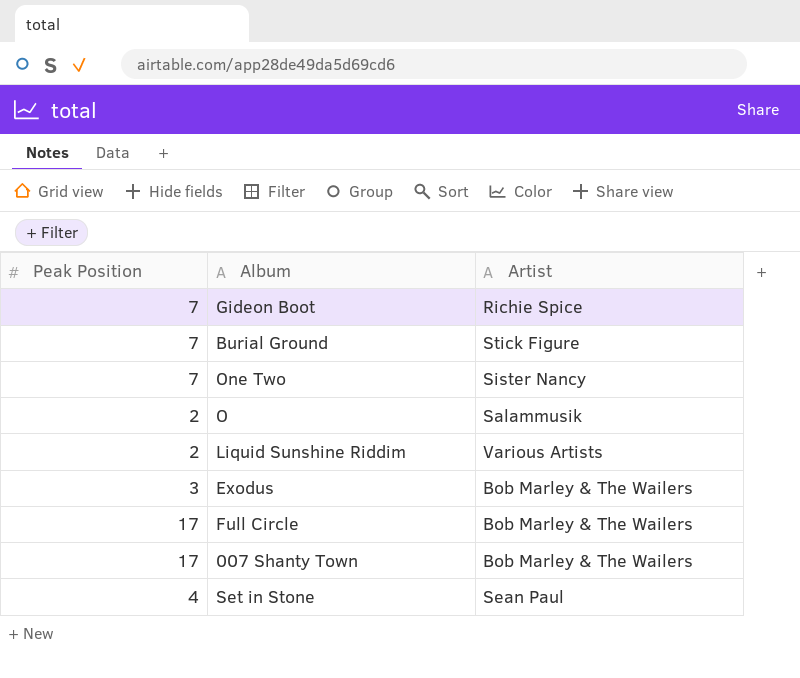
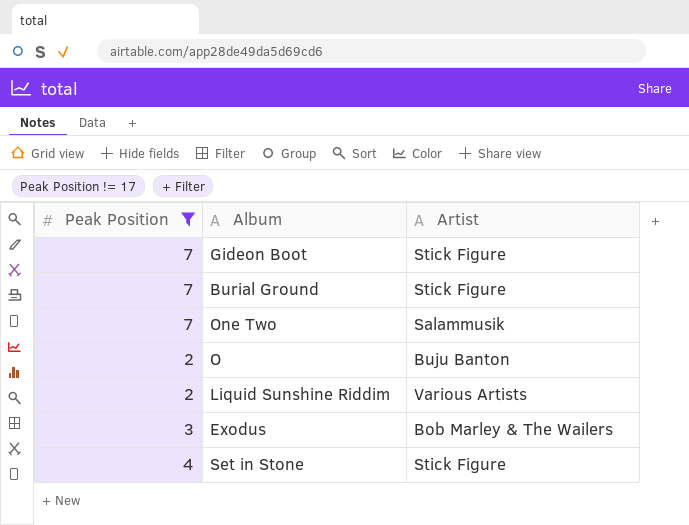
filter: none -> Peak Position != 17
Gideon Boot | Artist: Richie Spice -> Stick Figure
One Two | Artist: Sister Nancy -> Salammusik
O | Artist: Salammusik -> Buju Banton
Set in Stone | Artist: Sean Paul -> Stick Figure

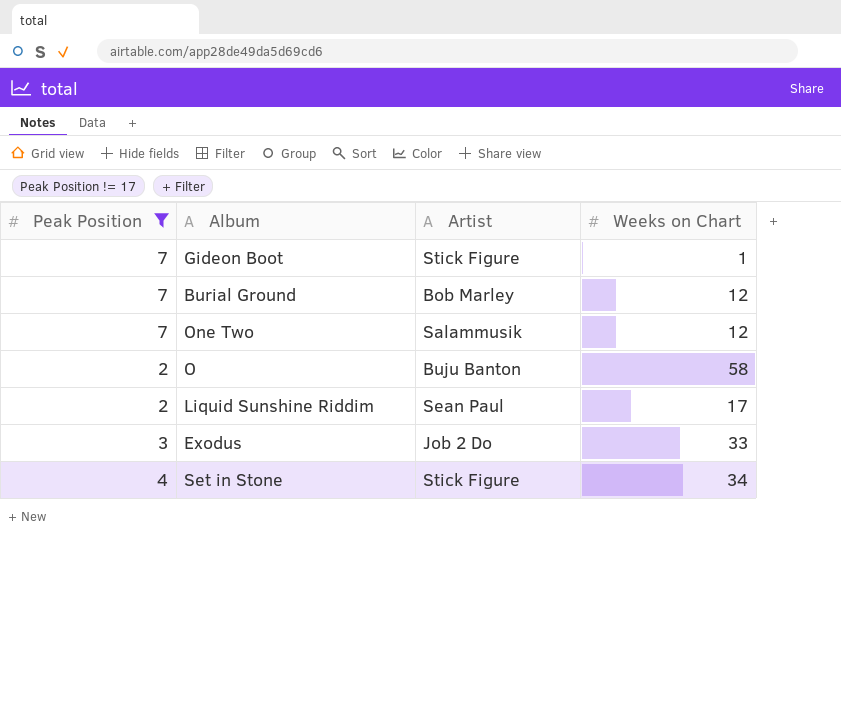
column Weeks on Chart | position: none -> 4
Burial Ground | Artist: Stick Figure -> Bob Marley
Liquid Sunshine Riddim | Artist: Various Artists -> Sean Paul
Exodus | Artist: Bob Marley & The Wailers -> Job 2 Do

